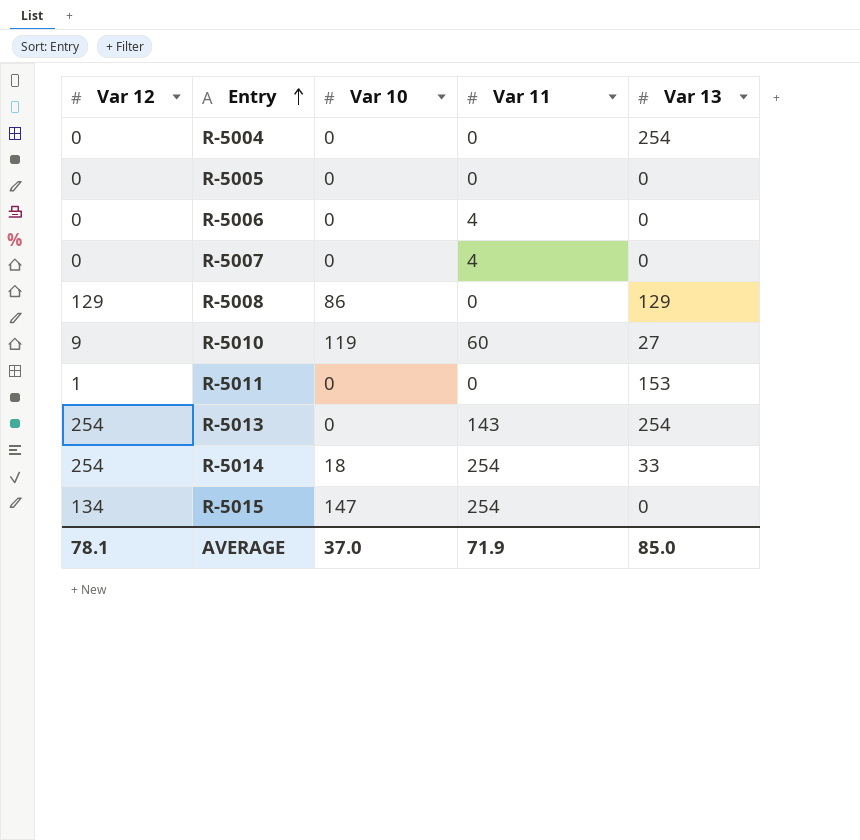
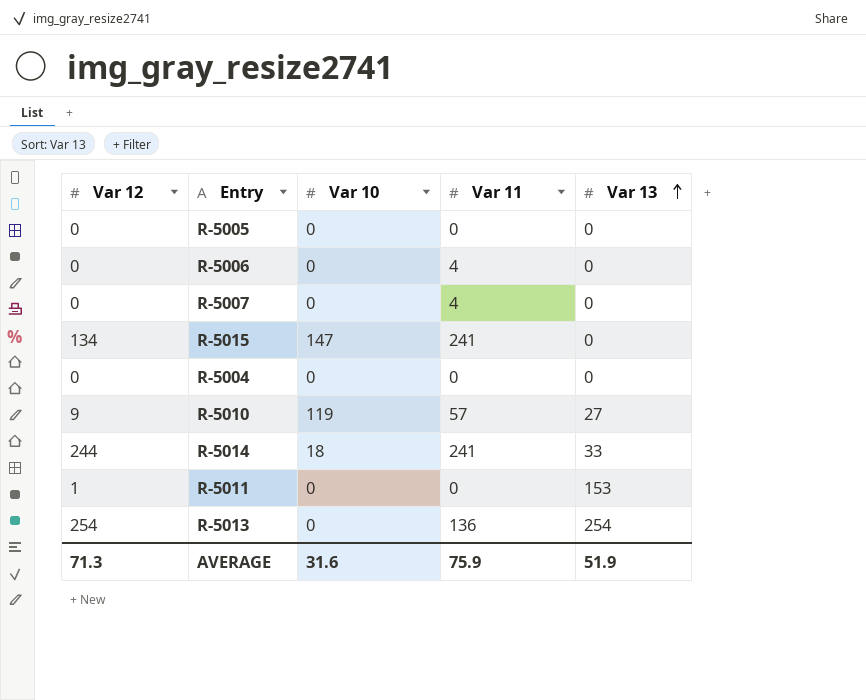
row order: Entry ascending -> Var 13 ascending
row R-5008: 129 | 86 | 0 | 129 -> none
R-5015 | Var 11: 254 -> 241
R-5004 | Var 13: 254 -> 0
R-5010 | Var 11: 60 -> 57
R-5014 | Var 12: 254 -> 244
R-5014 | Var 11: 254 -> 241
R-5013 | Var 11: 143 -> 136
AVERAGE | Var 12: 78.1 -> 71.3
AVERAGE | Var 10: 37.0 -> 31.6
AVERAGE | Var 11: 71.9 -> 75.9
AVERAGE | Var 13: 85.0 -> 51.9

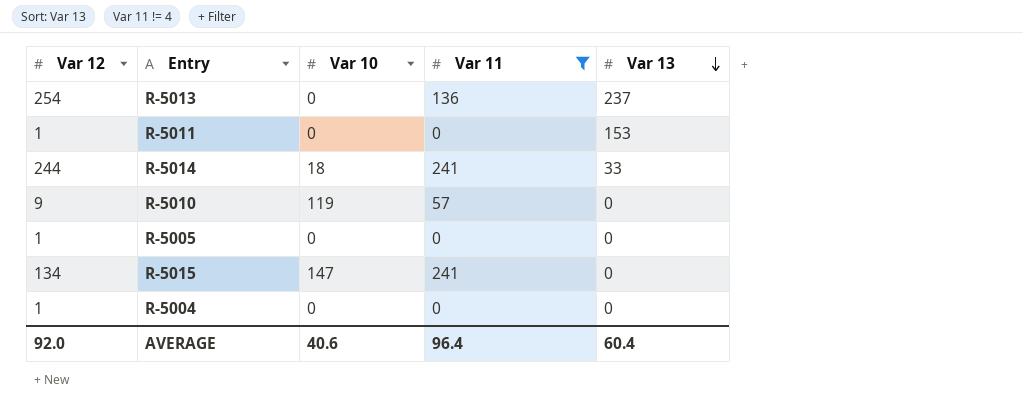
filter: none -> Var 11 != 4
row order: Var 13 ascending -> Var 13 descending
R-5013 | Var 13: 254 -> 237
R-5010 | Var 13: 27 -> 0
R-5005 | Var 12: 0 -> 1
R-5004 | Var 12: 0 -> 1
AVERAGE | Var 12: 71.3 -> 92.0
AVERAGE | Var 10: 31.6 -> 40.6
AVERAGE | Var 11: 75.9 -> 96.4
AVERAGE | Var 13: 51.9 -> 60.4

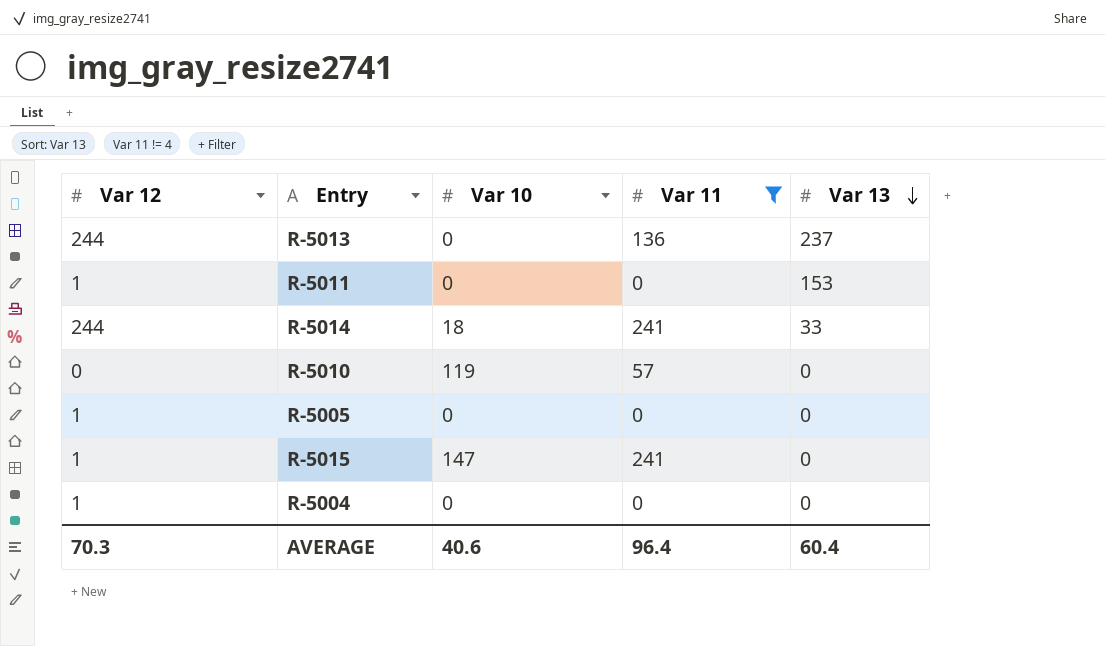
R-5013 | Var 12: 254 -> 244
R-5010 | Var 12: 9 -> 0
R-5015 | Var 12: 134 -> 1
AVERAGE | Var 12: 92.0 -> 70.3

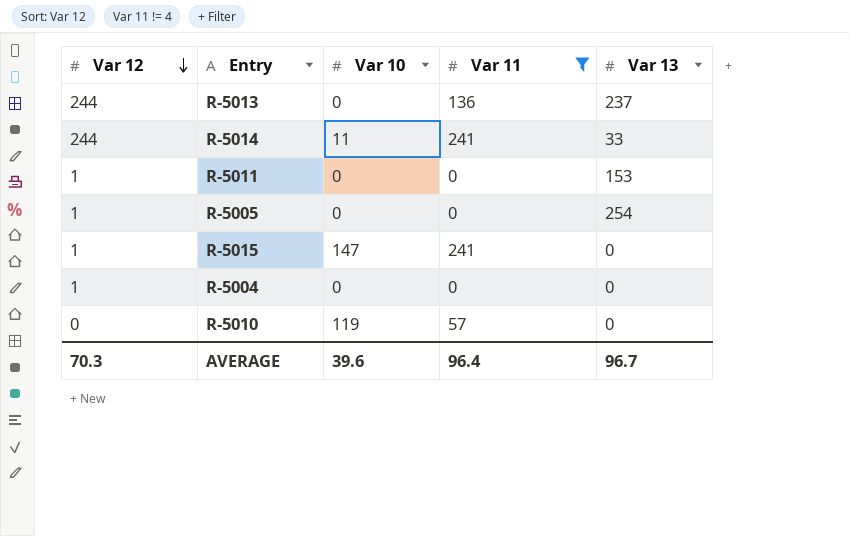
row order: Var 13 descending -> Var 12 descending
R-5014 | Var 10: 18 -> 11
R-5005 | Var 13: 0 -> 254
AVERAGE | Var 10: 40.6 -> 39.6
AVERAGE | Var 13: 60.4 -> 96.7

